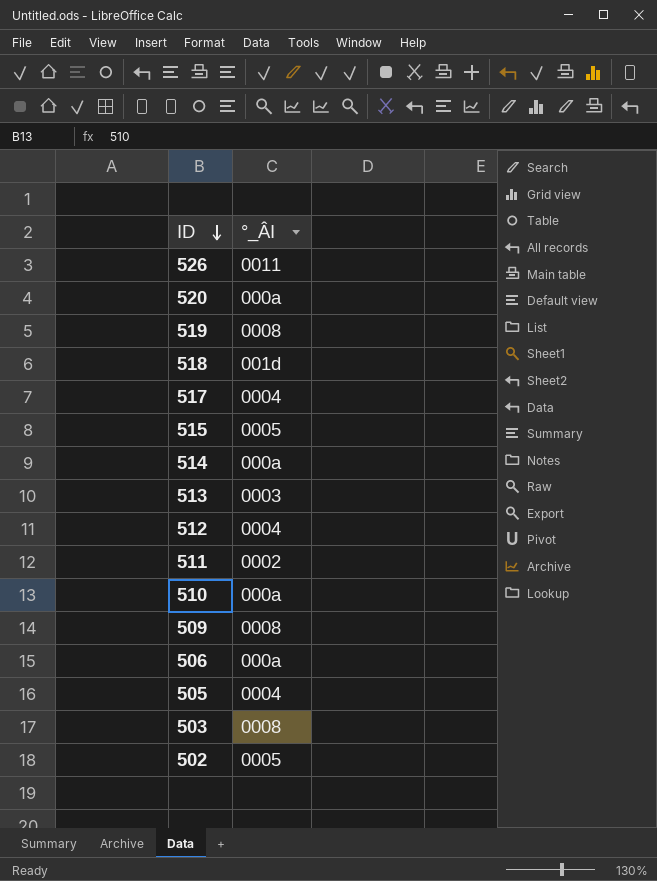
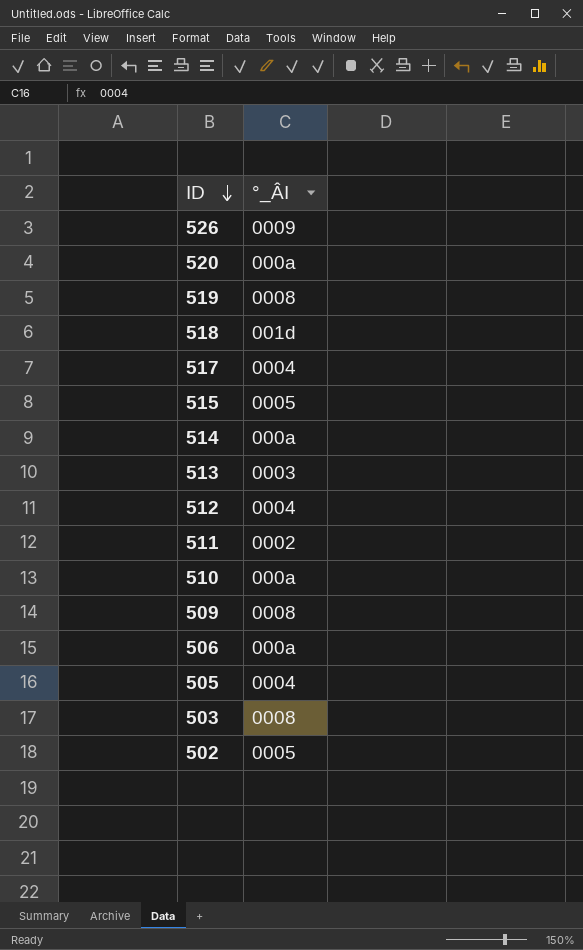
526 | °_ÂI: 0011 -> 0009

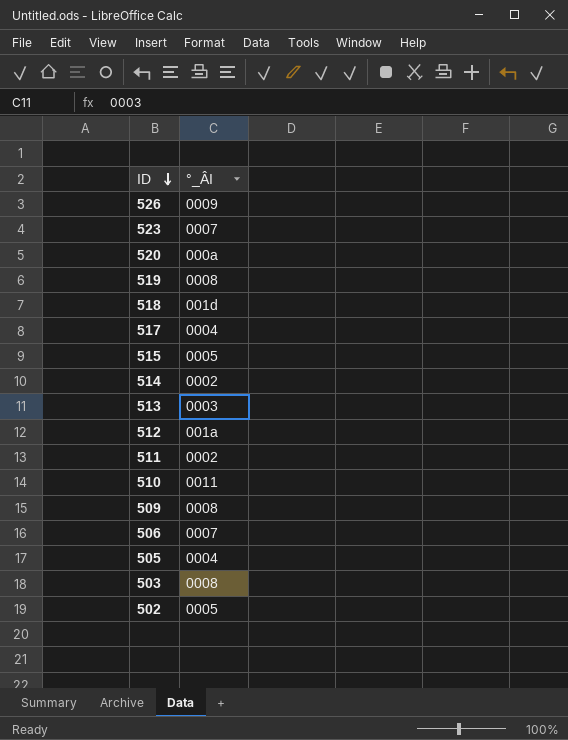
row 523: none -> 0007
514 | °_ÂI: 000a -> 0002
512 | °_ÂI: 0004 -> 001a
510 | °_ÂI: 000a -> 0011
506 | °_ÂI: 000a -> 0007

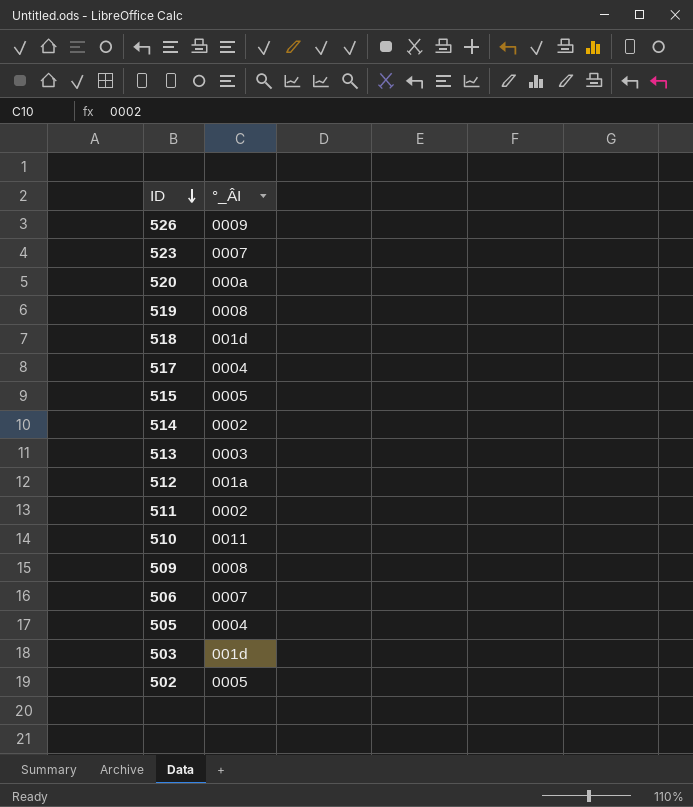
503 | °_ÂI: 0008 -> 001d

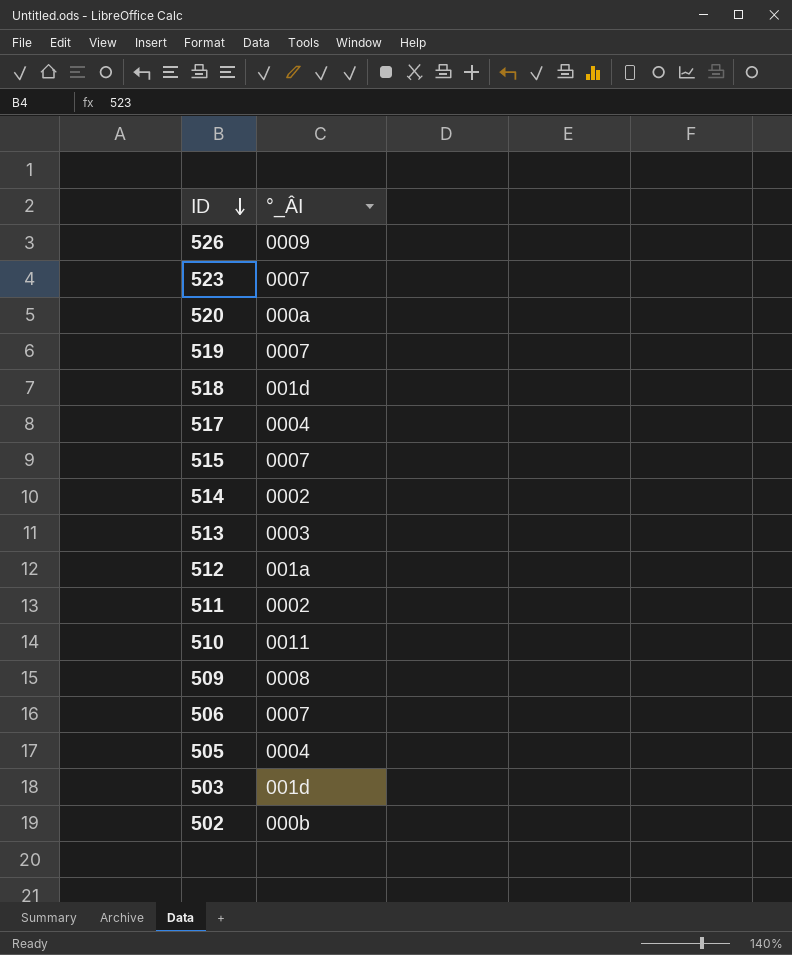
519 | °_ÂI: 0008 -> 0007
515 | °_ÂI: 0005 -> 0007
502 | °_ÂI: 0005 -> 000b

